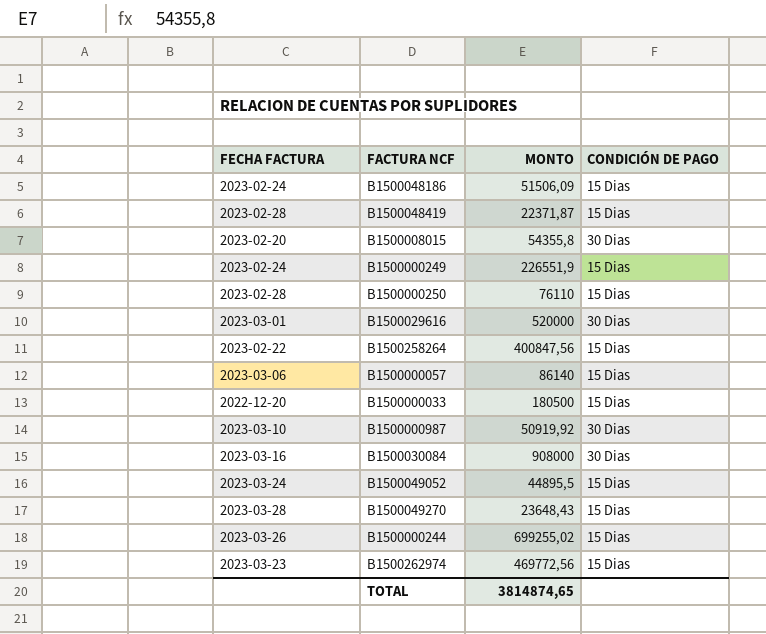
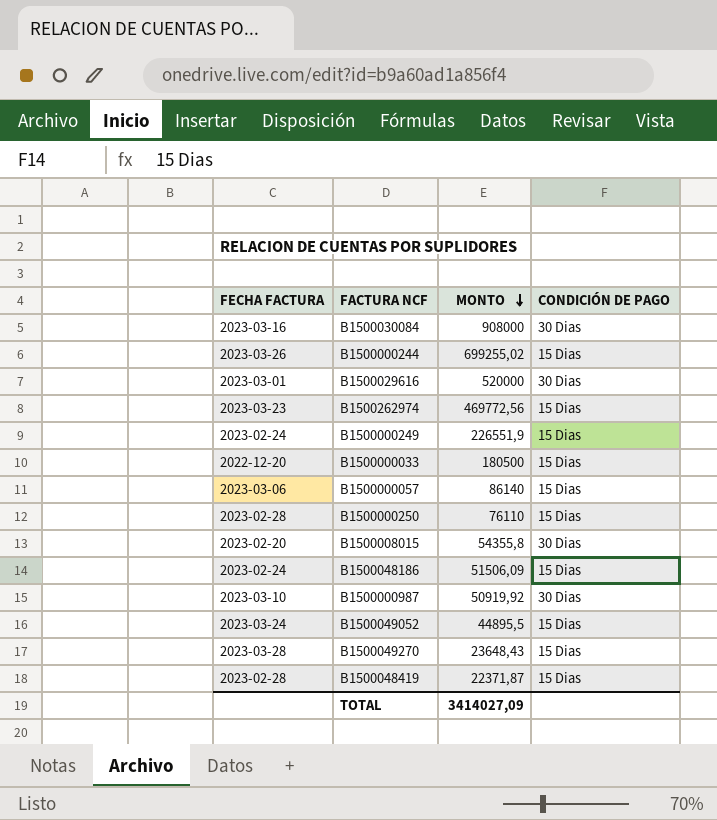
row order: none -> MONTO descending
row B1500258264: 2023-02-22 | 400847,56 | 15 Dias -> none
TOTAL | MONTO: 3814874,65 -> 3414027,09

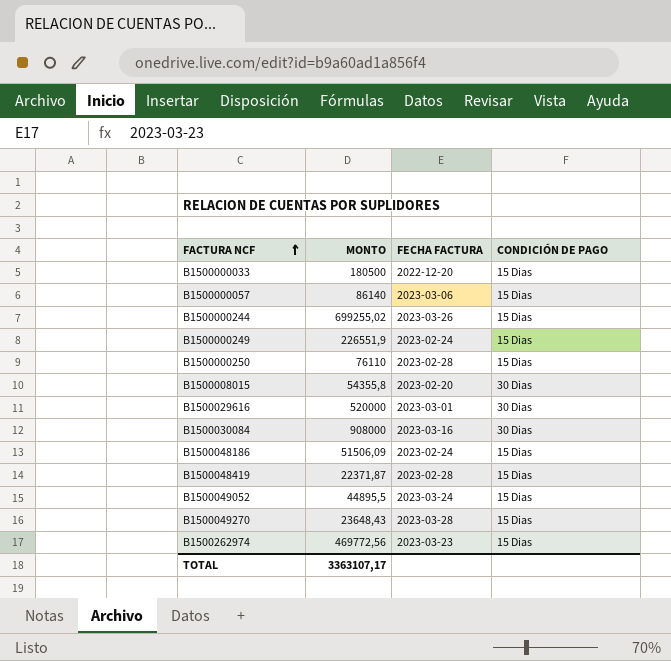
row order: MONTO descending -> FACTURA NCF ascending
column FECHA FACTURA | position: 1 -> 3
row B1500000987: 2023-03-10 | 50919,92 | 30 Dias -> none
TOTAL | MONTO: 3414027,09 -> 3363107,17

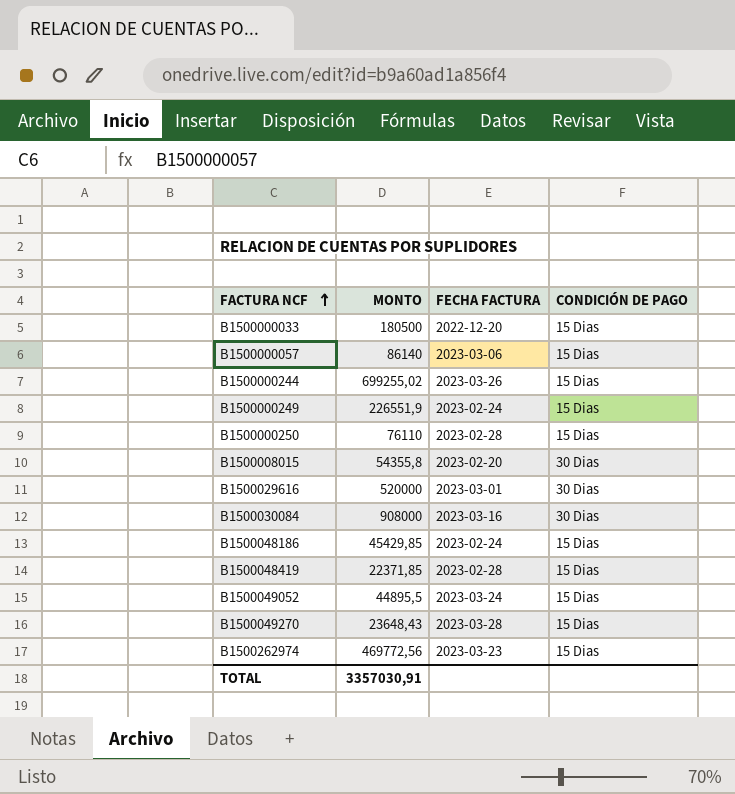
B1500048186 | MONTO: 51506,09 -> 45429,85
B1500048419 | MONTO: 22371,87 -> 22371,85
TOTAL | MONTO: 3363107,17 -> 3357030,91

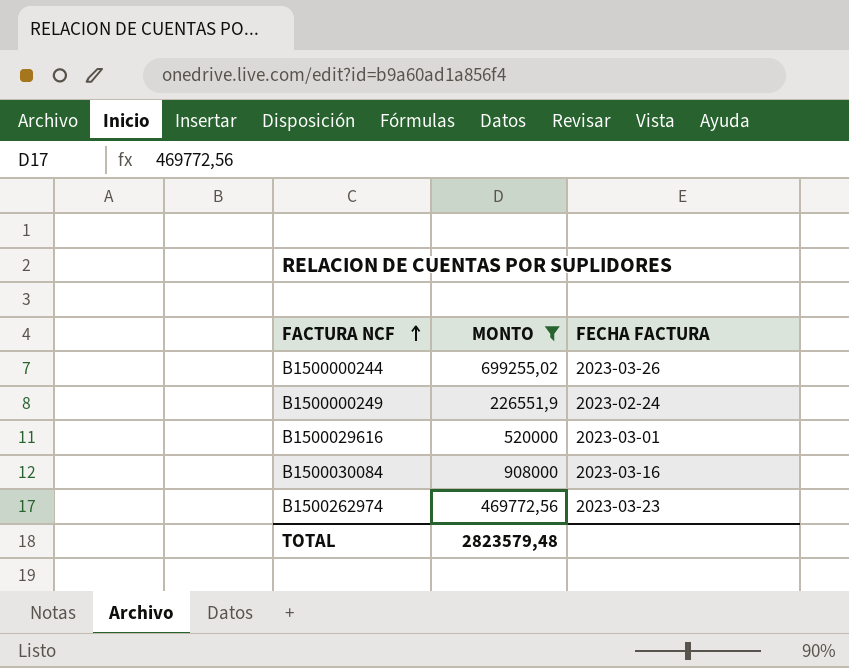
filter: none -> MONTO >= 226551,9
column CONDICIÓN DE PAGO | position: 4 -> none
TOTAL | MONTO: 3357030,91 -> 2823579,48

